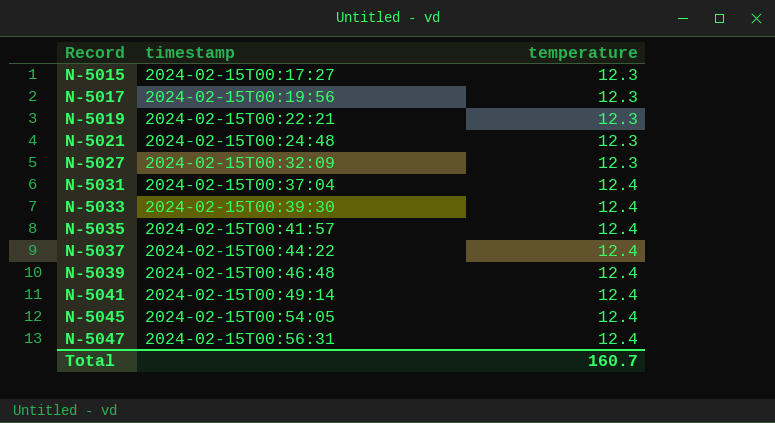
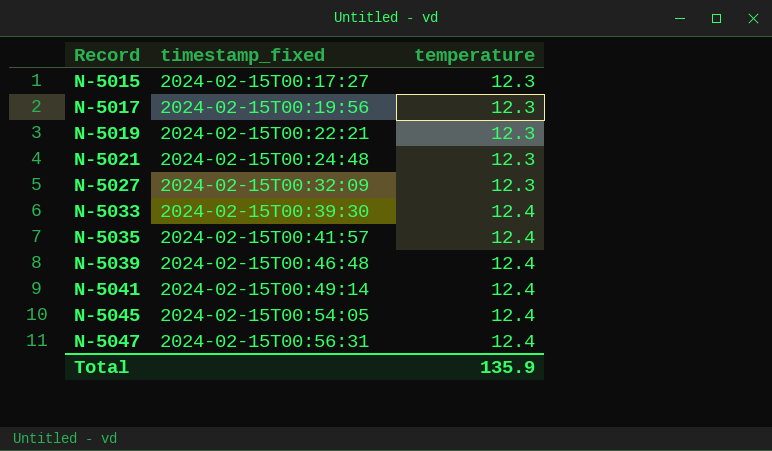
column name: timestamp -> timestamp_fixed
row N-5031: 2024-02-15T00:37:04 | 12.4 -> none
row N-5037: 2024-02-15T00:44:22 | 12.4 -> none
Total | temperature: 160.7 -> 135.9

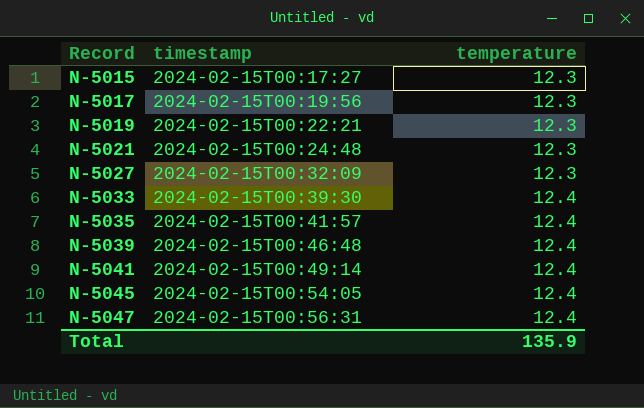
column name: timestamp_fixed -> timestamp

